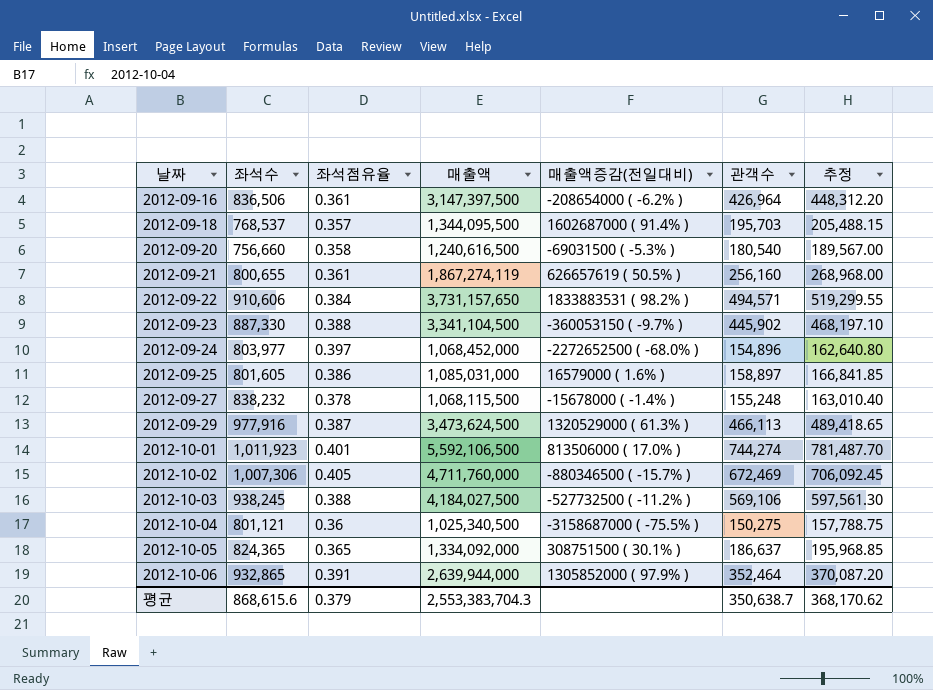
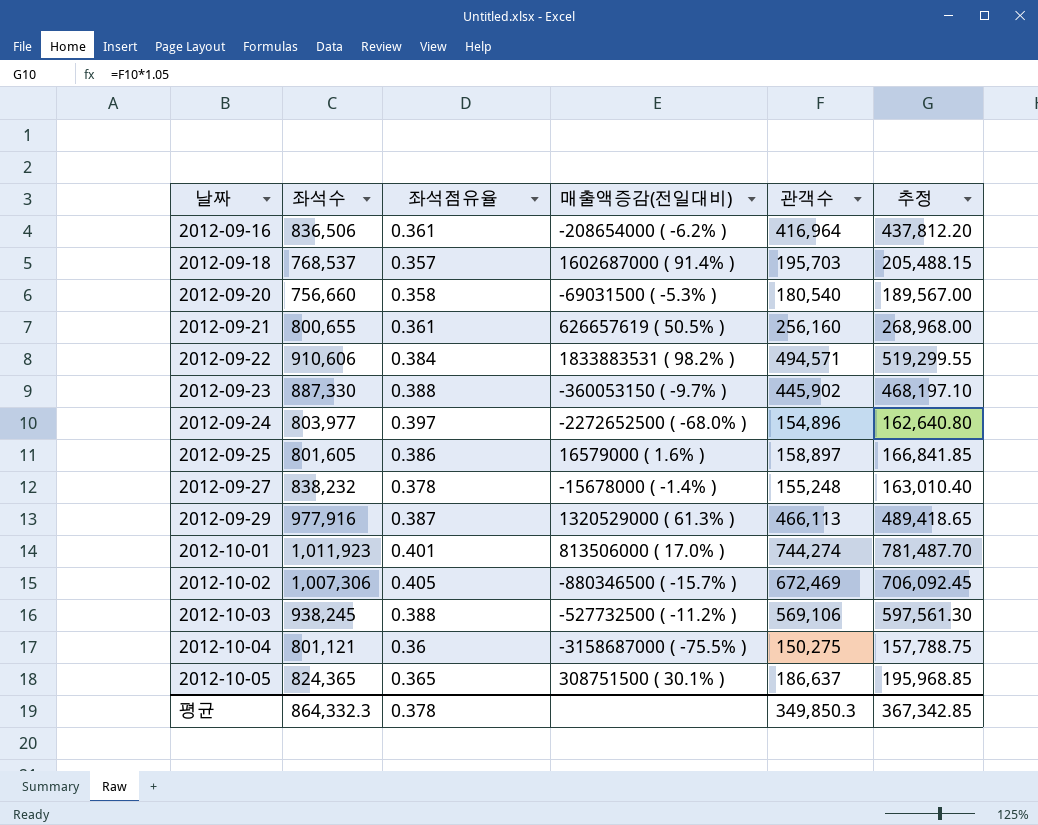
column 매출액 | position: 4 -> none
row 2012-10-06: 932,865 | 0.391 | 2,639,944,000 | 1305852000 ( 97.9% ) | 352,464 | 370,087.20 -> none
2012-09-16 | 관객수: 426,964 -> 416,964
2012-09-16 | 추정: 448,312.20 -> 437,812.20
평균 | 좌석수: 868,615.6 -> 864,332.3
평균 | 좌석점유율: 0.379 -> 0.378
평균 | 관객수: 350,638.7 -> 349,850.3
평균 | 추정: 368,170.62 -> 367,342.85

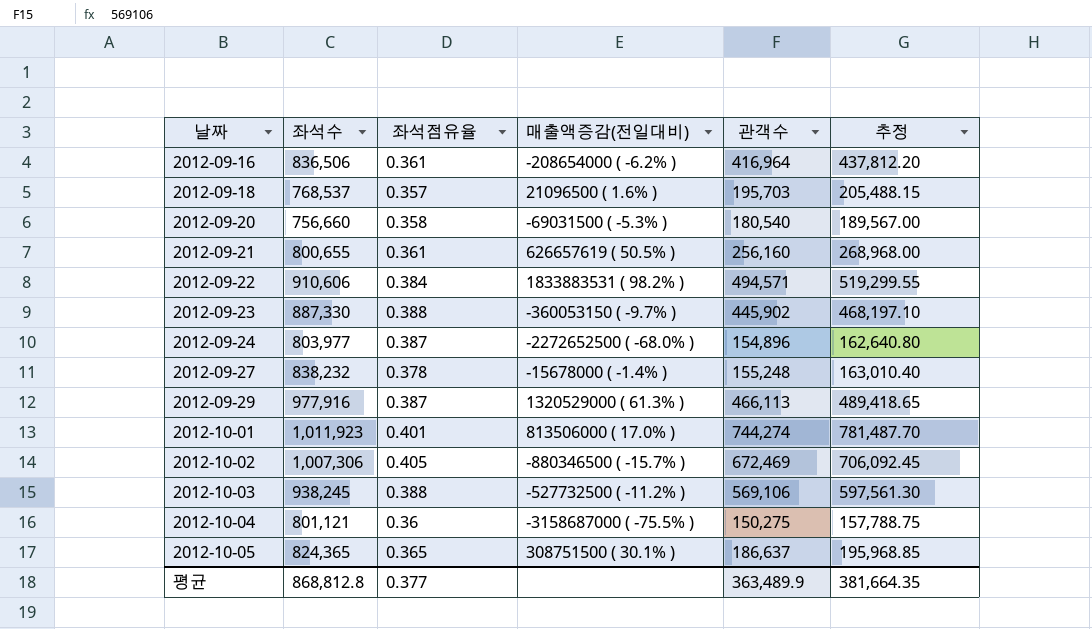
row 2012-09-25: 801,605 | 0.386 | 16579000 ( 1.6% ) | 158,897 | 166,841.85 -> none
2012-09-18 | 매출액증감(전일대비): 1602687000 ( 91.4% ) -> 21096500 ( 1.6% )
2012-09-24 | 좌석점유율: 0.397 -> 0.387
평균 | 좌석수: 864,332.3 -> 868,812.8
평균 | 좌석점유율: 0.378 -> 0.377
평균 | 관객수: 349,850.3 -> 363,489.9
평균 | 추정: 367,342.85 -> 381,664.35

